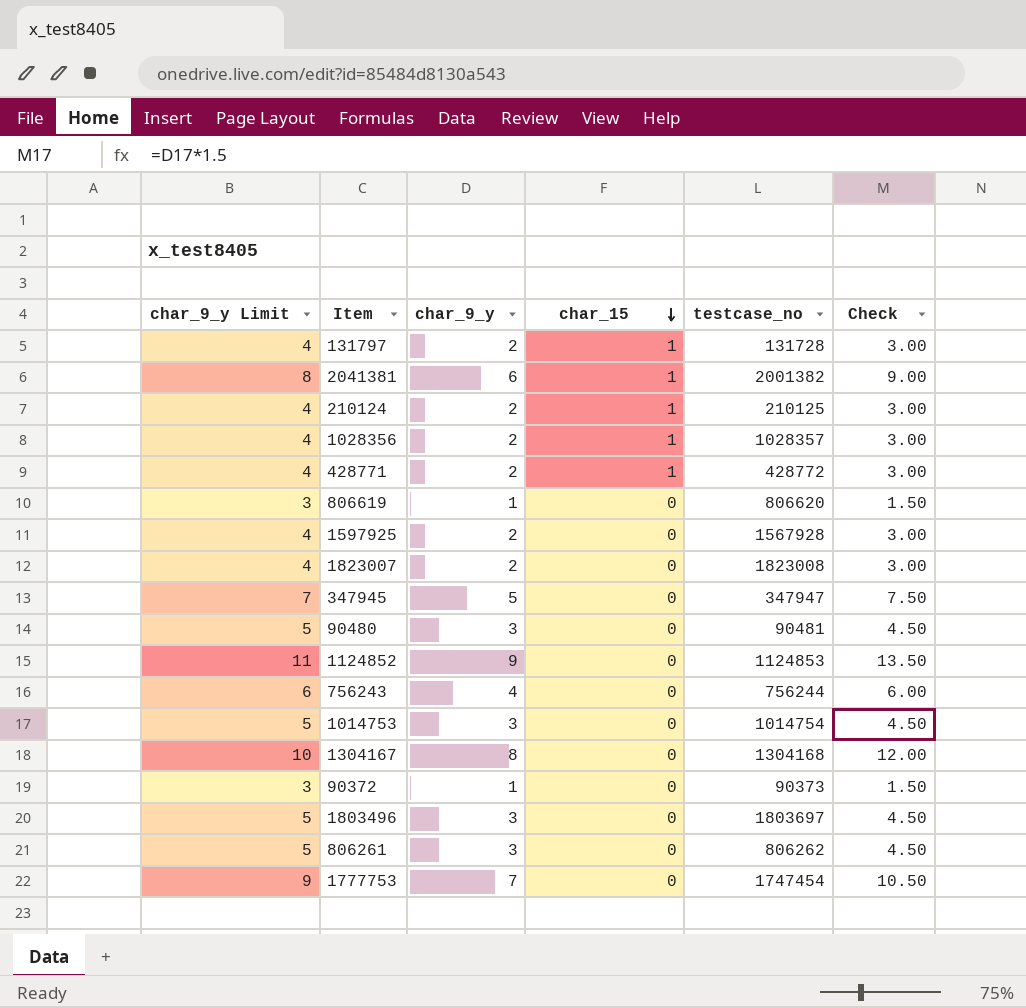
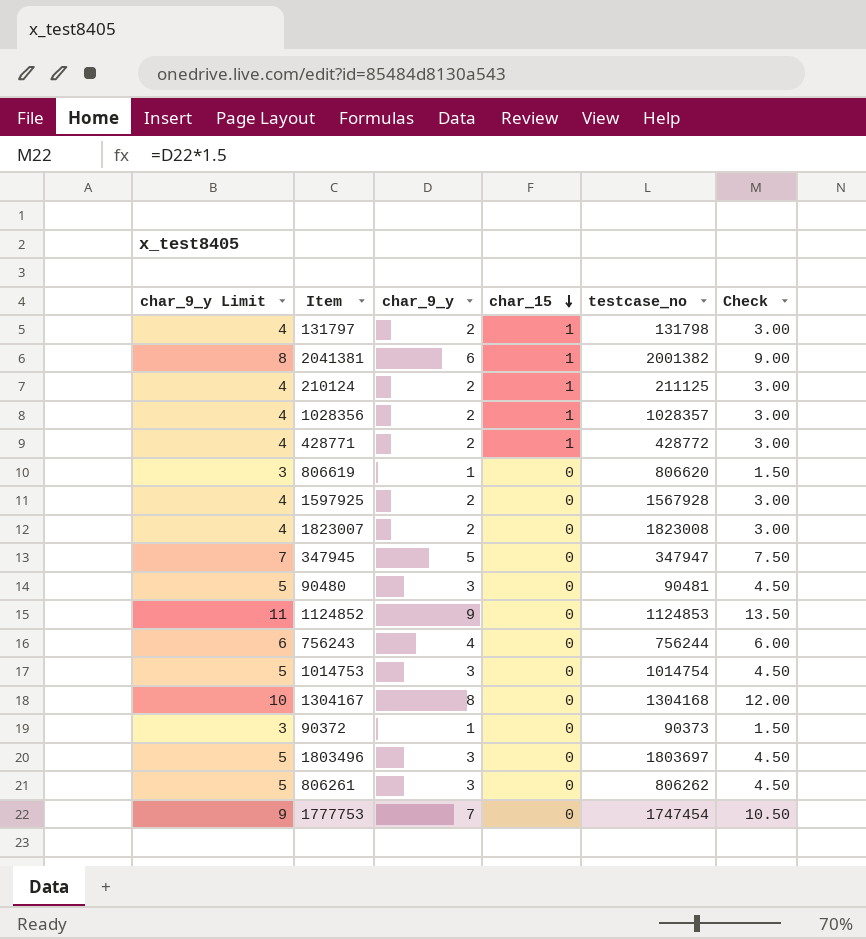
131797 | testcase_no: 131728 -> 131798
210124 | testcase_no: 210125 -> 211125

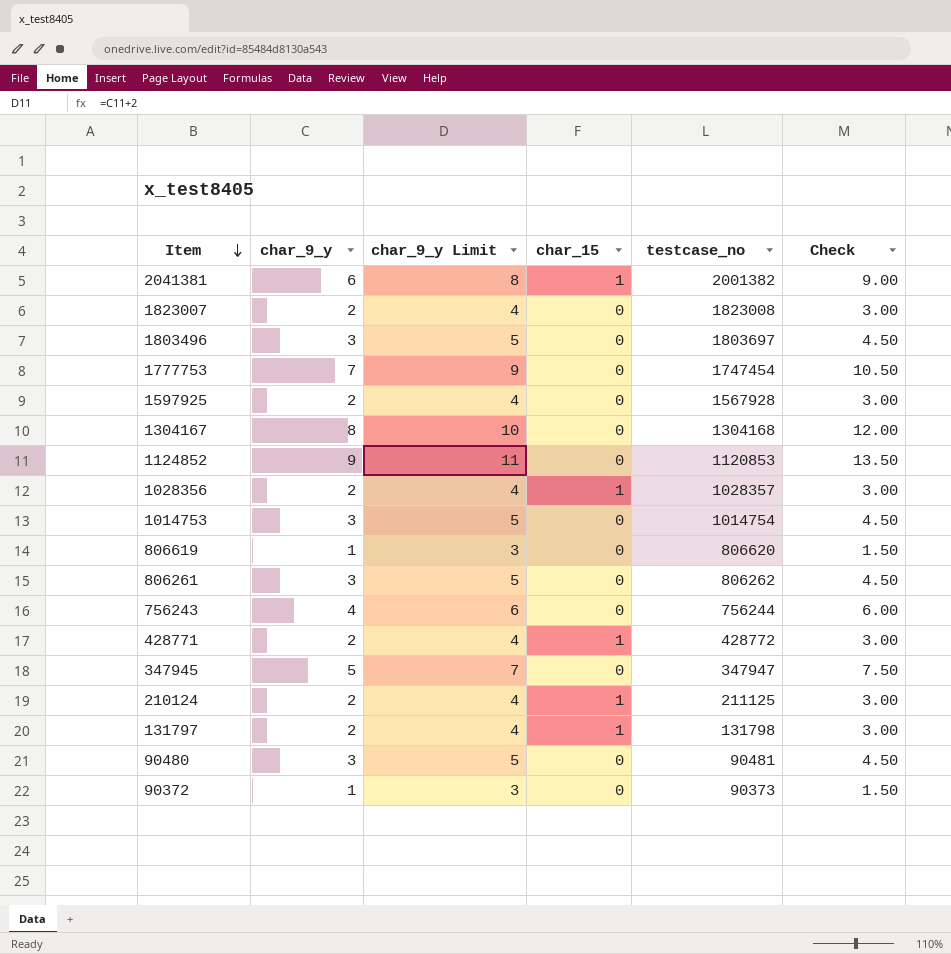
row order: char_15 descending -> Item descending
column char_9_y Limit | position: 1 -> 3
1124852 | testcase_no: 1124853 -> 1120853

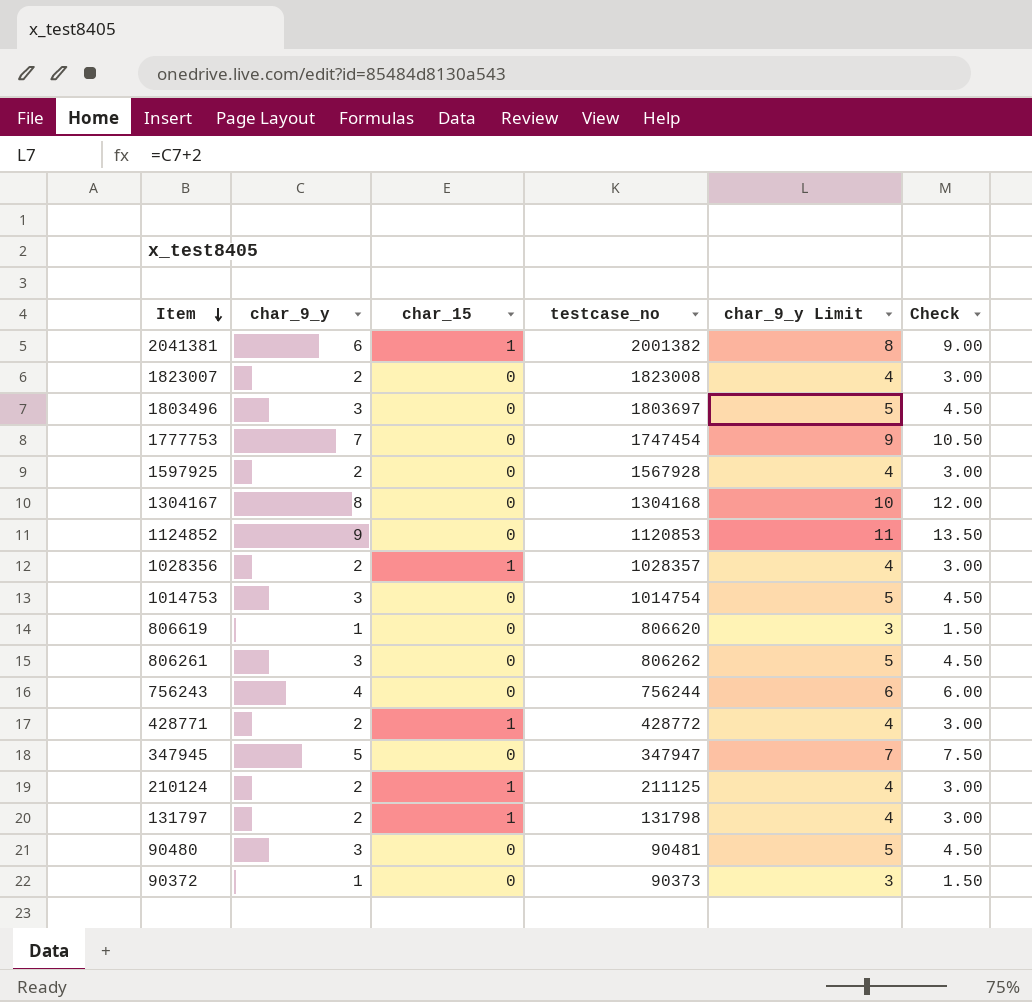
column char_9_y Limit | position: 3 -> 5

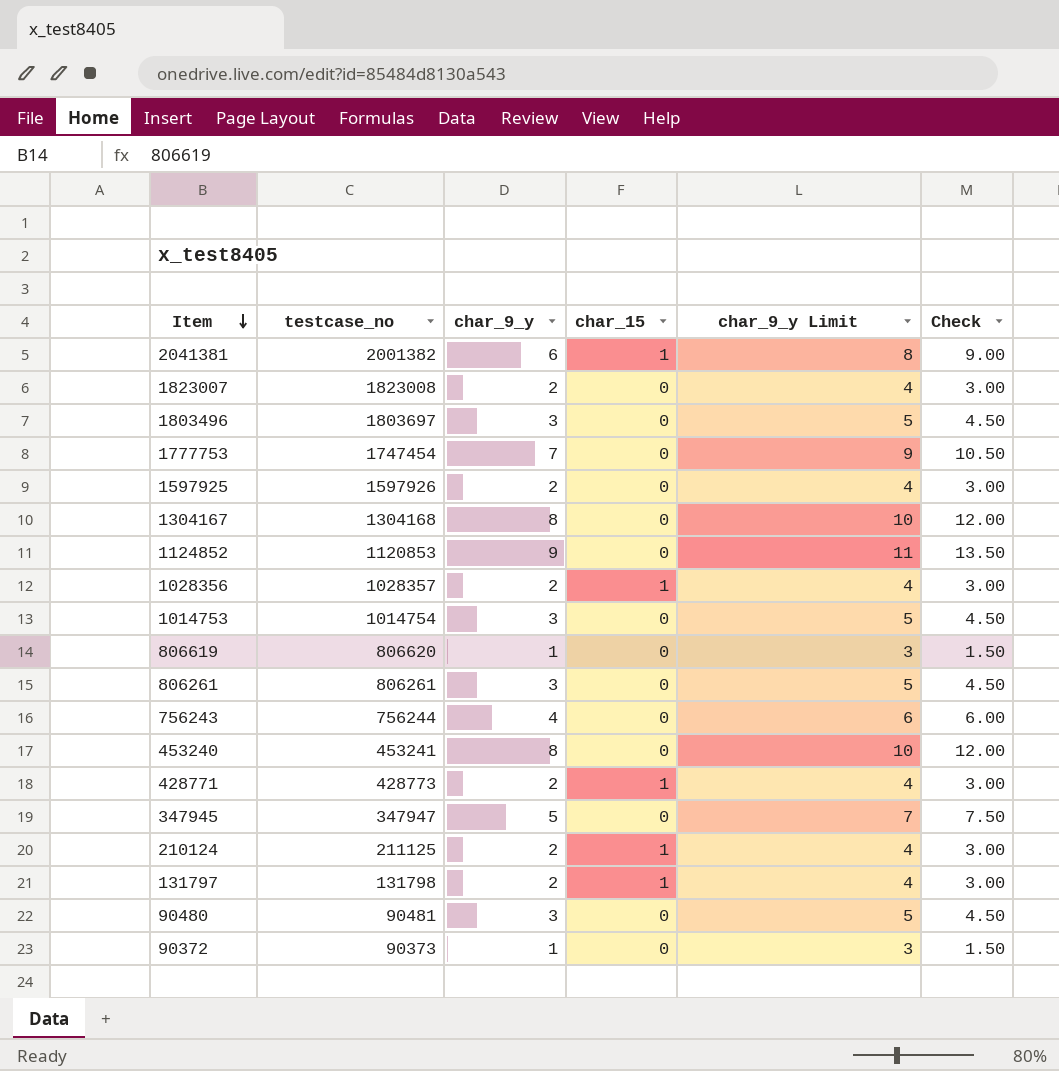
column testcase_no | position: 4 -> 2
1597925 | testcase_no: 1567928 -> 1597926
806261 | testcase_no: 806262 -> 806261
row 453240: none -> 453241 | 8 | 0 | 10 | 12.00
428771 | testcase_no: 428772 -> 428773

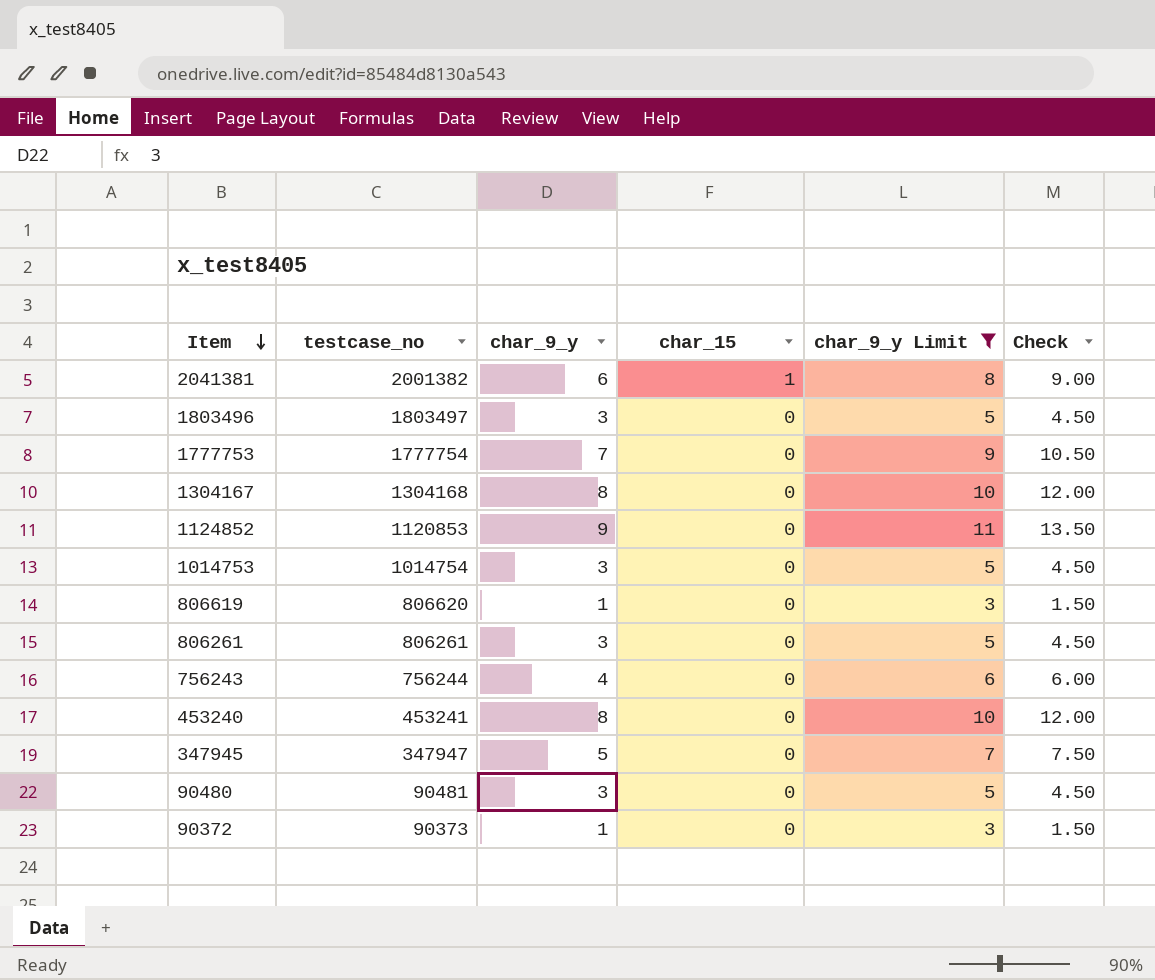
filter: none -> char_9_y Limit != 4
1803496 | testcase_no: 1803697 -> 1803497
1777753 | testcase_no: 1747454 -> 1777754

